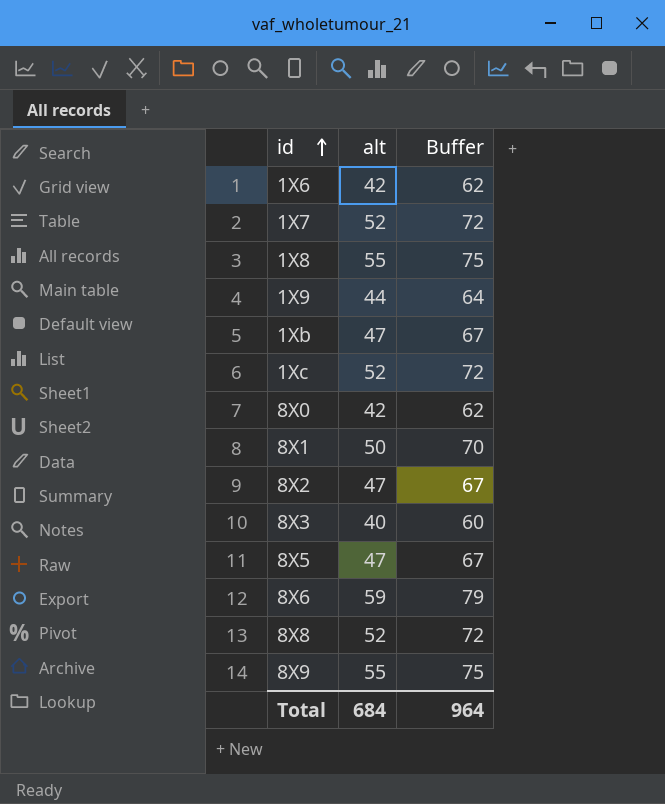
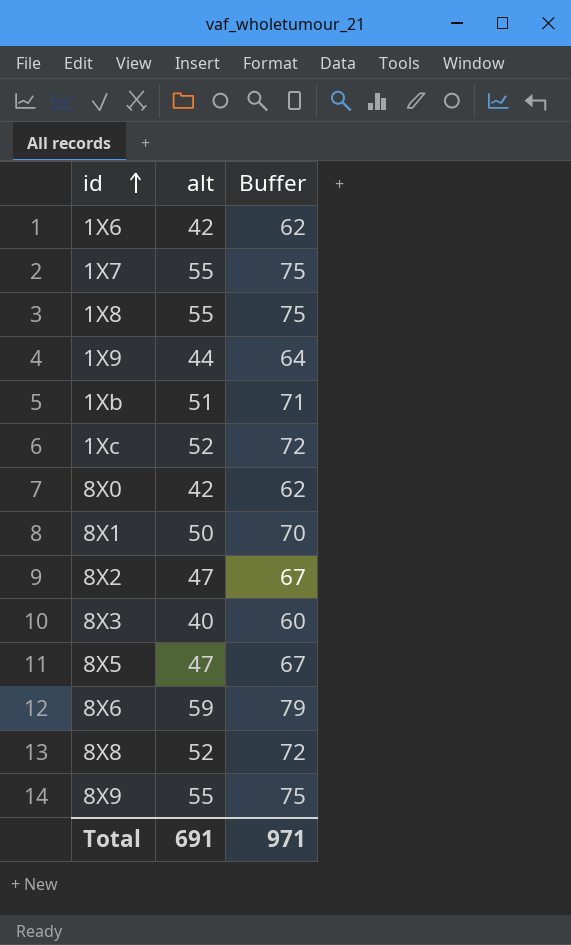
1X7 | alt: 52 -> 55
1X7 | Buffer: 72 -> 75
1Xb | alt: 47 -> 51
1Xb | Buffer: 67 -> 71
Total | alt: 684 -> 691
Total | Buffer: 964 -> 971

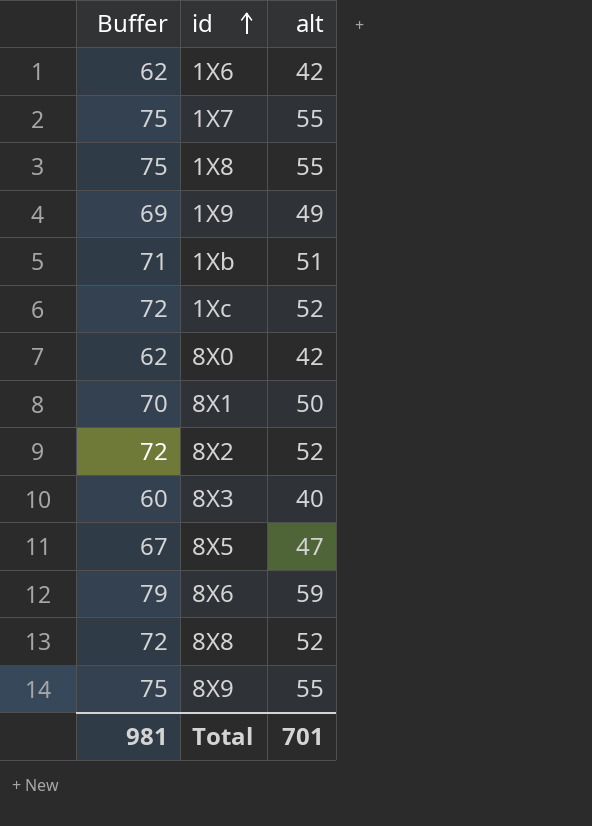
column Buffer | position: 3 -> 1
1X9 | Buffer: 64 -> 69
1X9 | alt: 44 -> 49
8X2 | Buffer: 67 -> 72
8X2 | alt: 47 -> 52
Total | Buffer: 971 -> 981
Total | alt: 691 -> 701

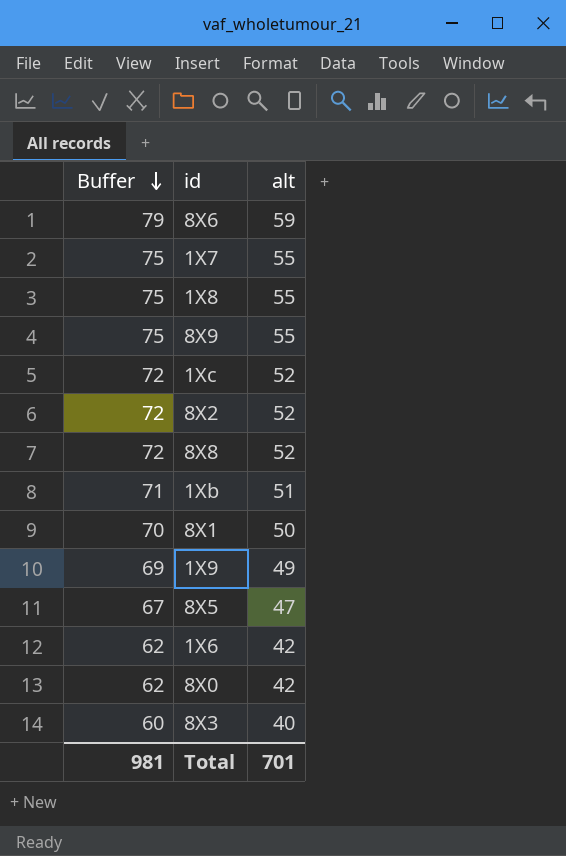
row order: id ascending -> Buffer descending

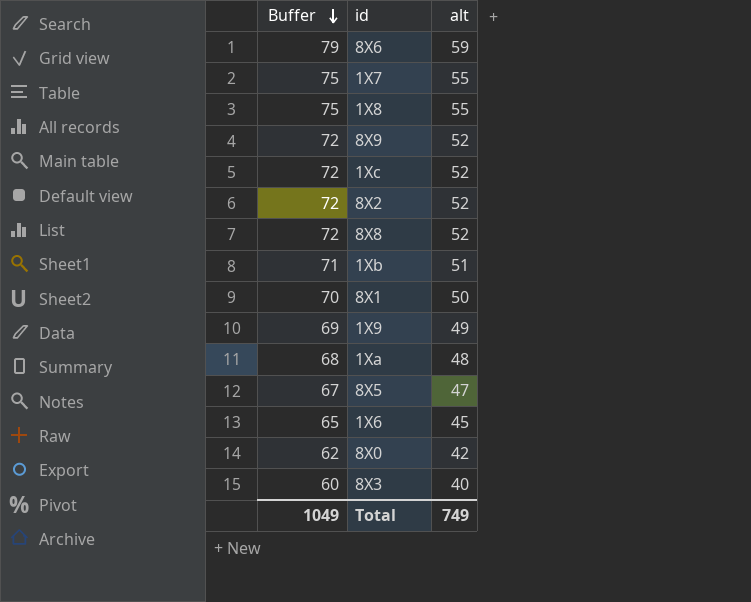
8X9 | Buffer: 75 -> 72
8X9 | alt: 55 -> 52
row 1Xa: none -> 68 | 48
1X6 | Buffer: 62 -> 65
1X6 | alt: 42 -> 45
Total | Buffer: 981 -> 1049
Total | alt: 701 -> 749

